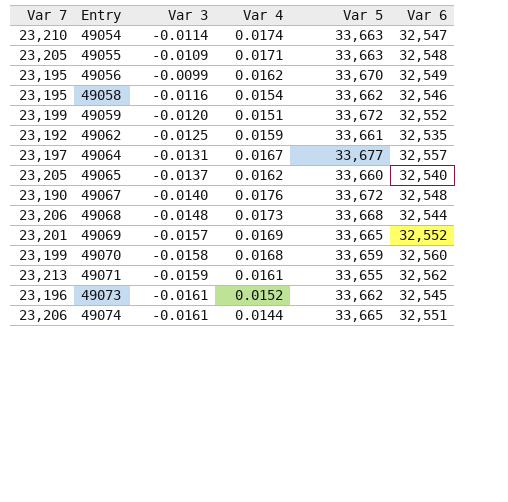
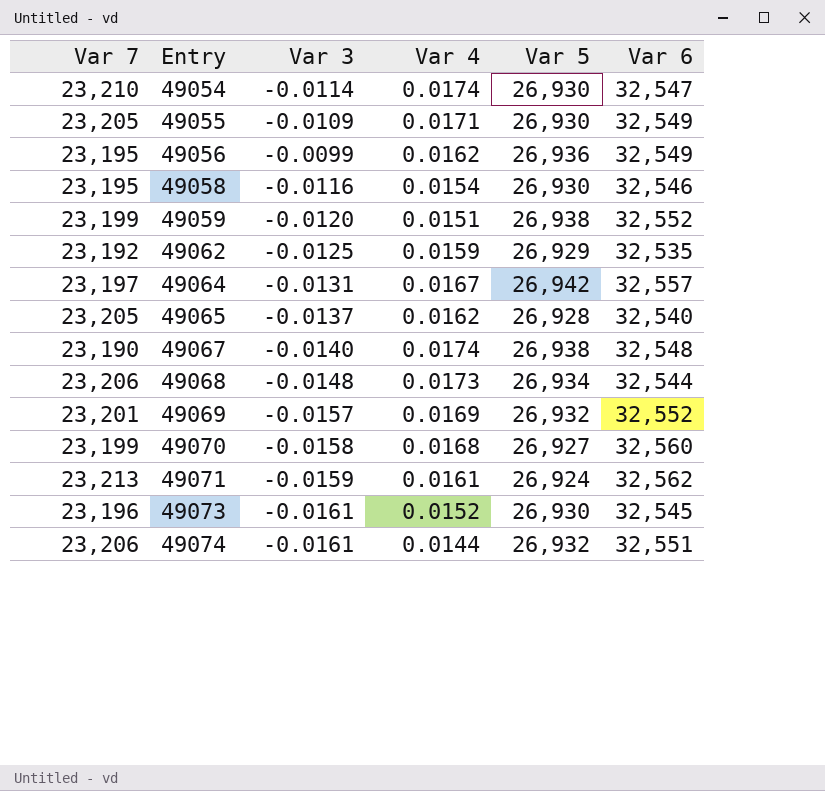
49054 | Var 5: 33,663 -> 26,930
49055 | Var 5: 33,663 -> 26,930
49055 | Var 6: 32,548 -> 32,549
49056 | Var 5: 33,670 -> 26,936
49058 | Var 5: 33,662 -> 26,930
49059 | Var 5: 33,672 -> 26,938
49062 | Var 5: 33,661 -> 26,929
49064 | Var 5: 33,677 -> 26,942
49065 | Var 5: 33,660 -> 26,928
49067 | Var 4: 0.0176 -> 0.0174
49067 | Var 5: 33,672 -> 26,938
49068 | Var 5: 33,668 -> 26,934
49069 | Var 5: 33,665 -> 26,932
49070 | Var 5: 33,659 -> 26,927
49071 | Var 5: 33,655 -> 26,924
49073 | Var 5: 33,662 -> 26,930
49074 | Var 5: 33,665 -> 26,932

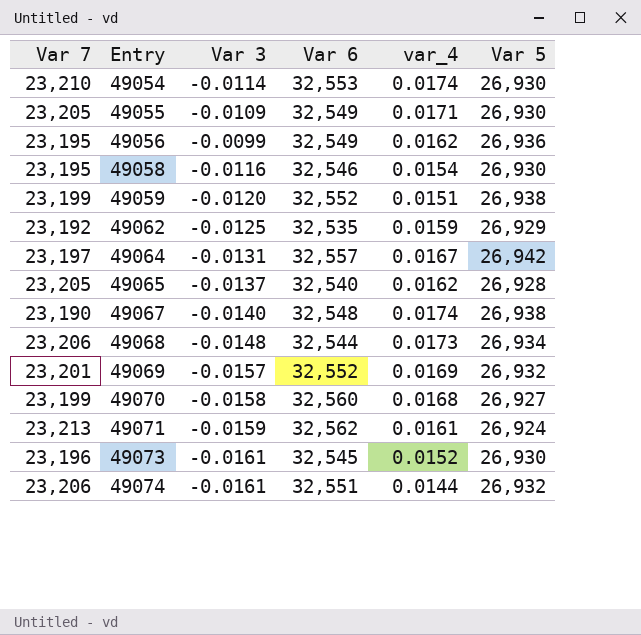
column Var 6 | position: 6 -> 4
column name: Var 4 -> var_4
49054 | Var 6: 32,547 -> 32,553

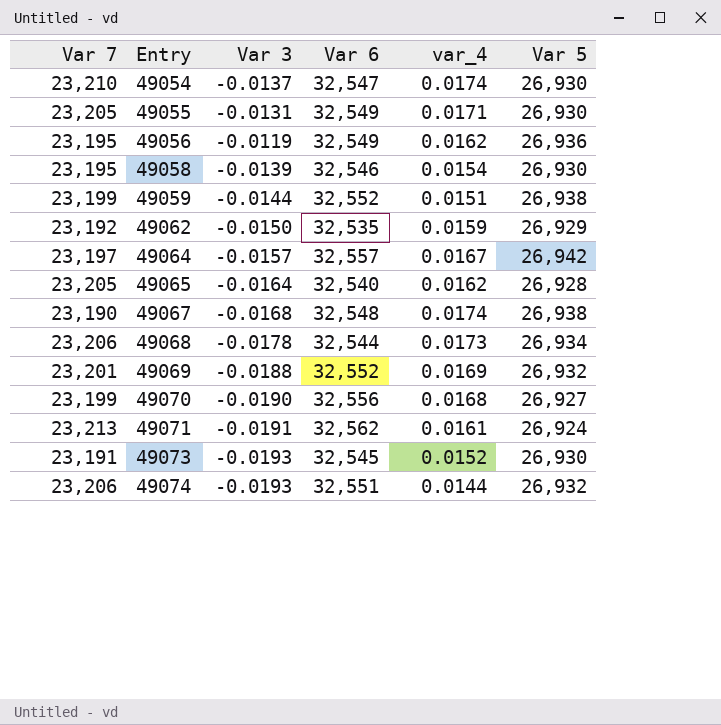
49054 | Var 3: -0.0114 -> -0.0137
49054 | Var 6: 32,553 -> 32,547
49055 | Var 3: -0.0109 -> -0.0131
49056 | Var 3: -0.0099 -> -0.0119
49058 | Var 3: -0.0116 -> -0.0139
49059 | Var 3: -0.0120 -> -0.0144
49062 | Var 3: -0.0125 -> -0.0150
49064 | Var 3: -0.0131 -> -0.0157
49065 | Var 3: -0.0137 -> -0.0164
49067 | Var 3: -0.0140 -> -0.0168
49068 | Var 3: -0.0148 -> -0.0178
49069 | Var 3: -0.0157 -> -0.0188
49070 | Var 3: -0.0158 -> -0.0190
49070 | Var 6: 32,560 -> 32,556
49071 | Var 3: -0.0159 -> -0.0191
49073 | Var 7: 23,196 -> 23,191
49073 | Var 3: -0.0161 -> -0.0193
49074 | Var 3: -0.0161 -> -0.0193

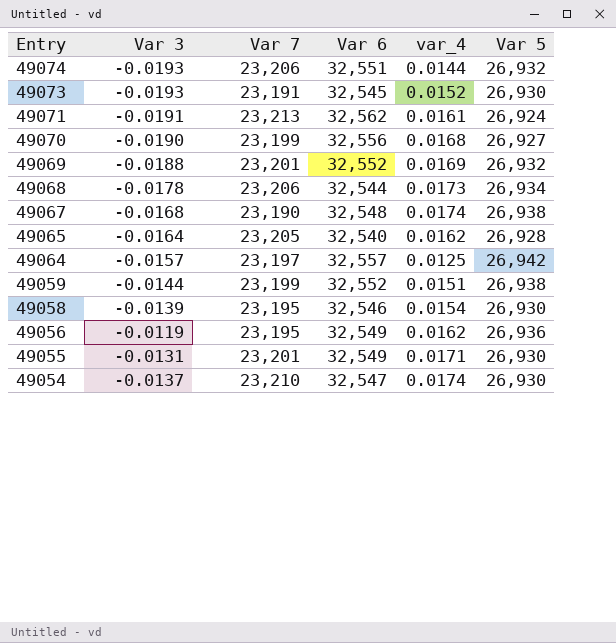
row order: Entry ascending -> Entry descending
column Var 7 | position: 1 -> 3
row 49062: 23,192 | -0.0150 | 32,535 | 0.0159 | 26,929 -> none
49064 | var_4: 0.0167 -> 0.0125
49055 | Var 7: 23,205 -> 23,201

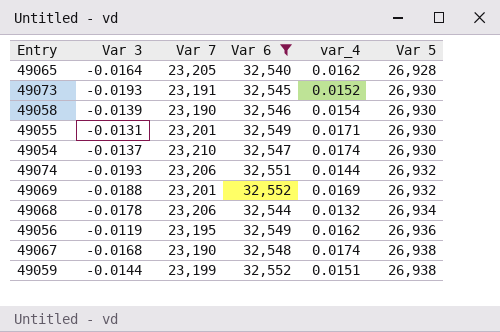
filter: none -> Var 6 <= 32,552
row order: Entry descending -> Var 5 ascending
49058 | Var 7: 23,195 -> 23,190
49068 | var_4: 0.0173 -> 0.0132

